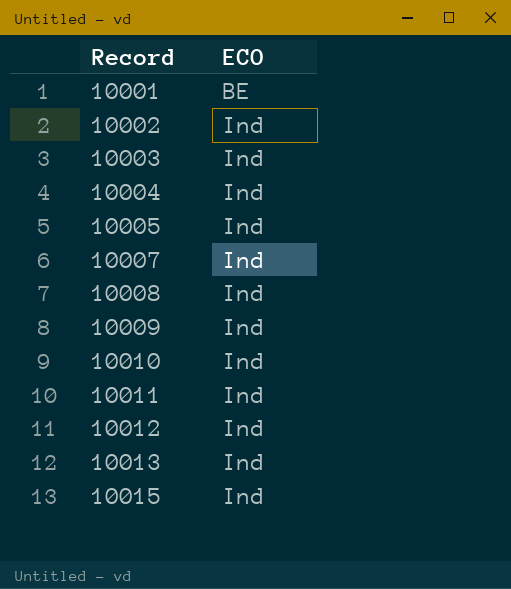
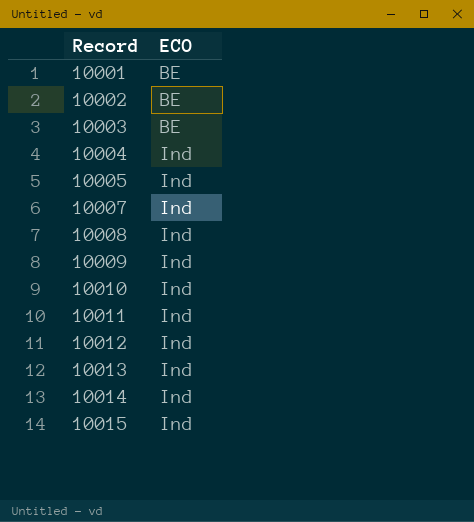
10002 | ECO: Ind -> BE
10003 | ECO: Ind -> BE
row 10014: none -> Ind

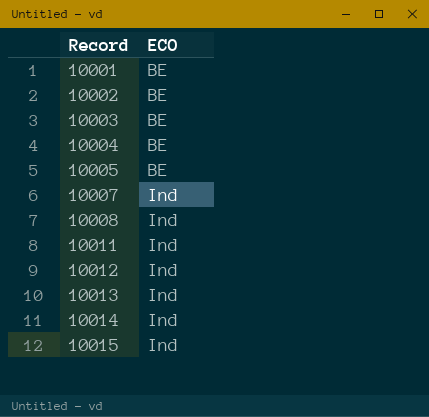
row 10009: Ind -> none
row 10010: Ind -> none
10004 | ECO: Ind -> BE
10005 | ECO: Ind -> BE

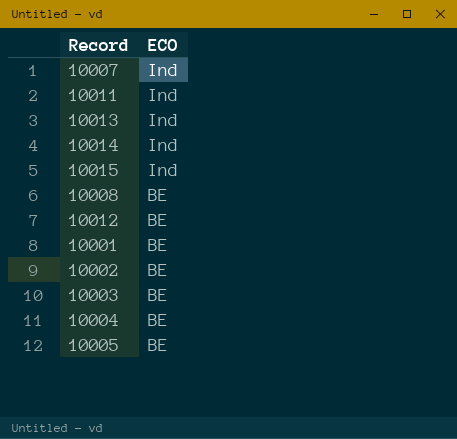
row order: Record ascending -> ECO descending
10008 | ECO: Ind -> BE
10012 | ECO: Ind -> BE

